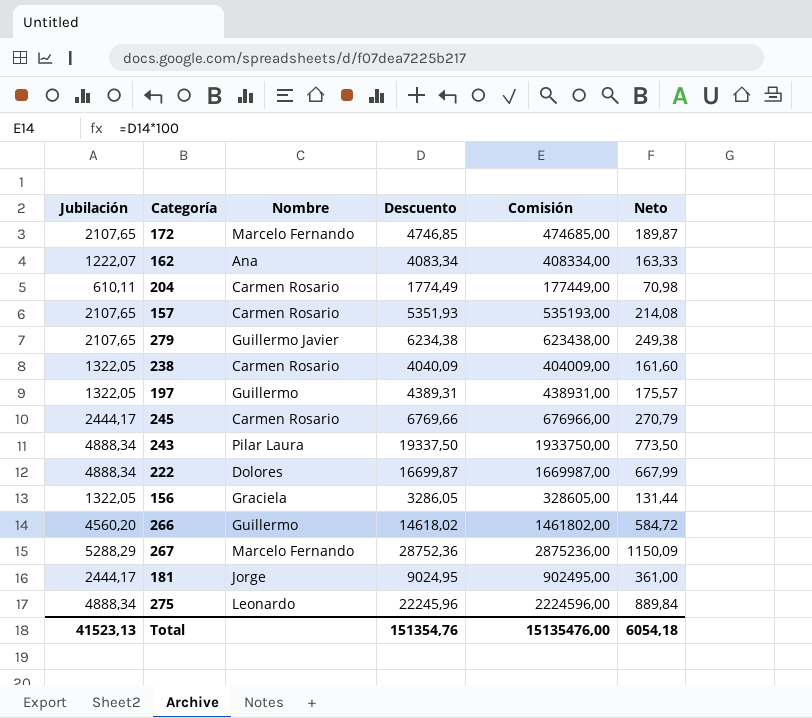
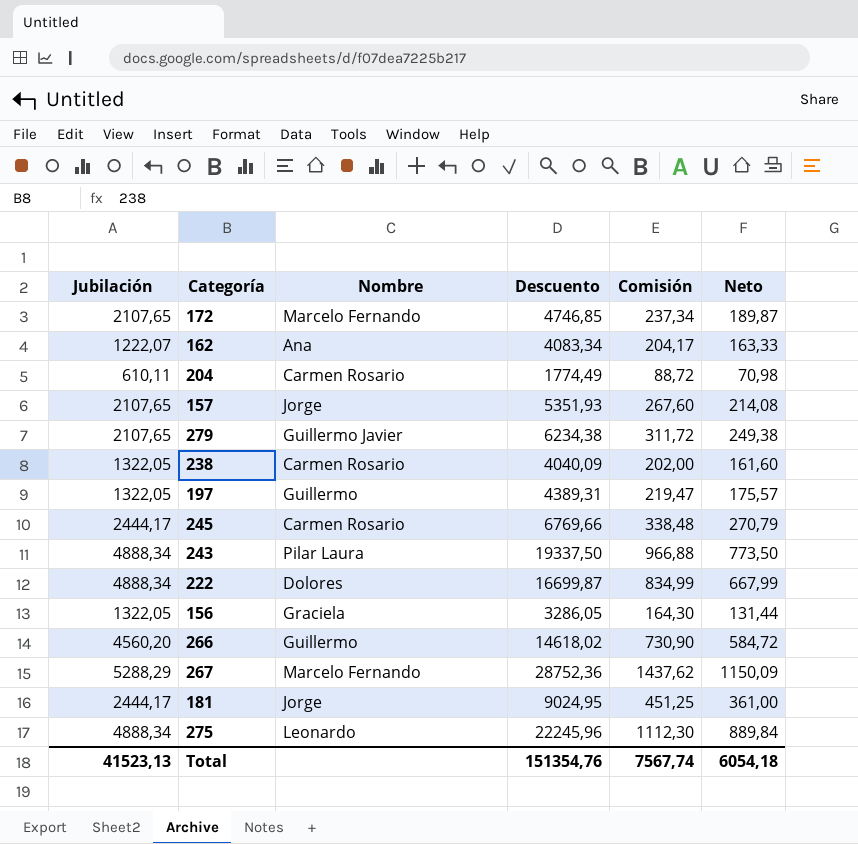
column Comisión | formula: [Descuento] * 100 -> [Descuento] * 0,05
157 | Nombre: Carmen Rosario -> Jorge
Total | Comisión: 15135476,00 -> 7567,74

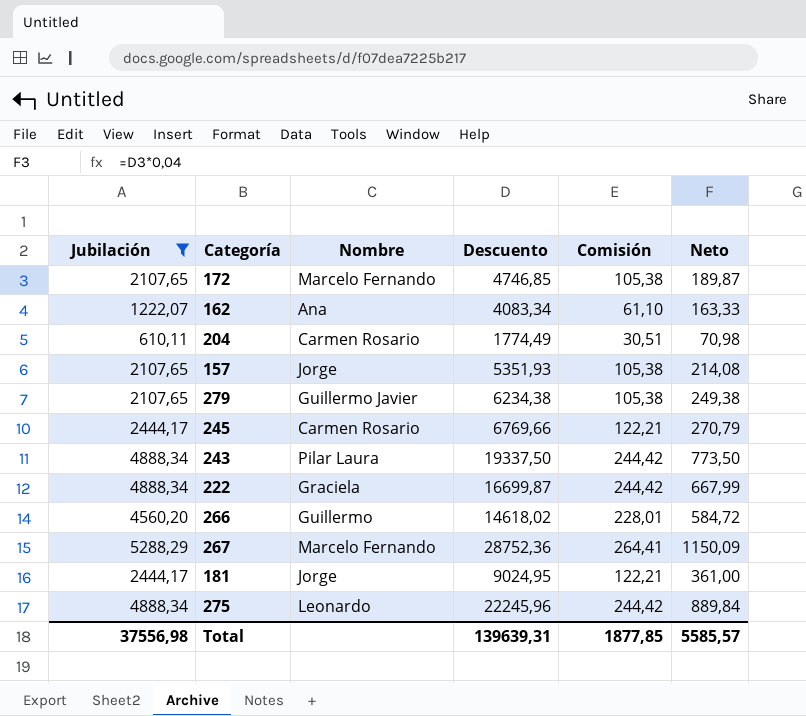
filter: none -> Jubilación != 1322,05
column Comisión | formula: [Descuento] * 0,05 -> [Jubilación] * 0,05
222 | Nombre: Dolores -> Graciela
Total | Jubilación: 41523,13 -> 37556,98
Total | Descuento: 151354,76 -> 139639,31
Total | Comisión: 7567,74 -> 1877,85
Total | Neto: 6054,18 -> 5585,57

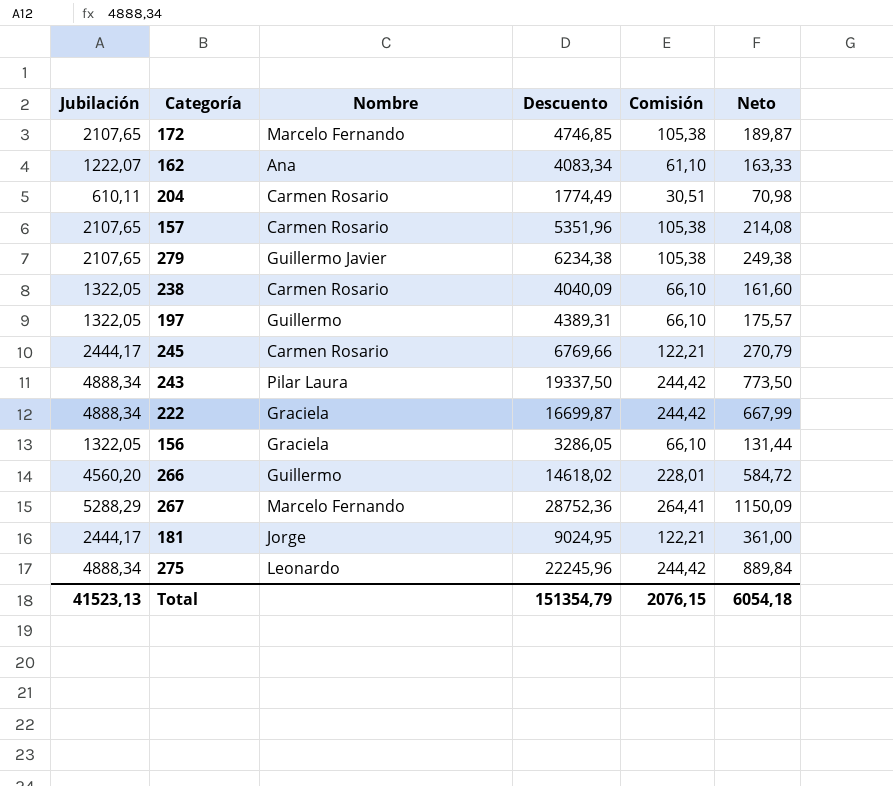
filter: Jubilación != 1322,05 -> none
157 | Nombre: Jorge -> Carmen Rosario
157 | Descuento: 5351,93 -> 5351,96
Total | Jubilación: 37556,98 -> 41523,13
Total | Descuento: 139639,31 -> 151354,79
Total | Comisión: 1877,85 -> 2076,15
Total | Neto: 5585,57 -> 6054,18

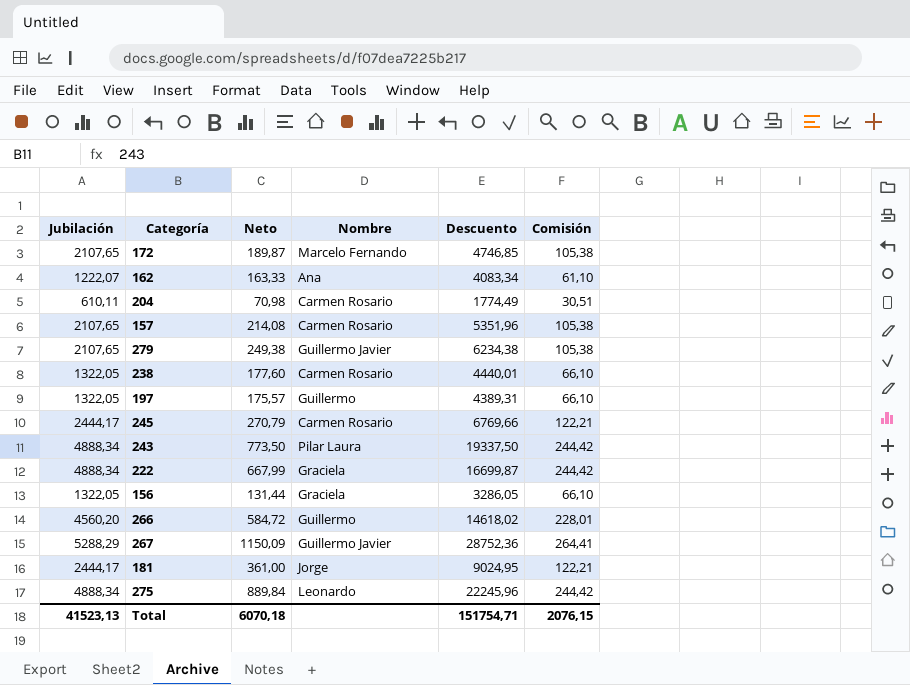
column Neto | position: 6 -> 3
238 | Neto: 161,60 -> 177,60
238 | Descuento: 4040,09 -> 4440,01
267 | Nombre: Marcelo Fernando -> Guillermo Javier
Total | Neto: 6054,18 -> 6070,18
Total | Descuento: 151354,79 -> 151754,71

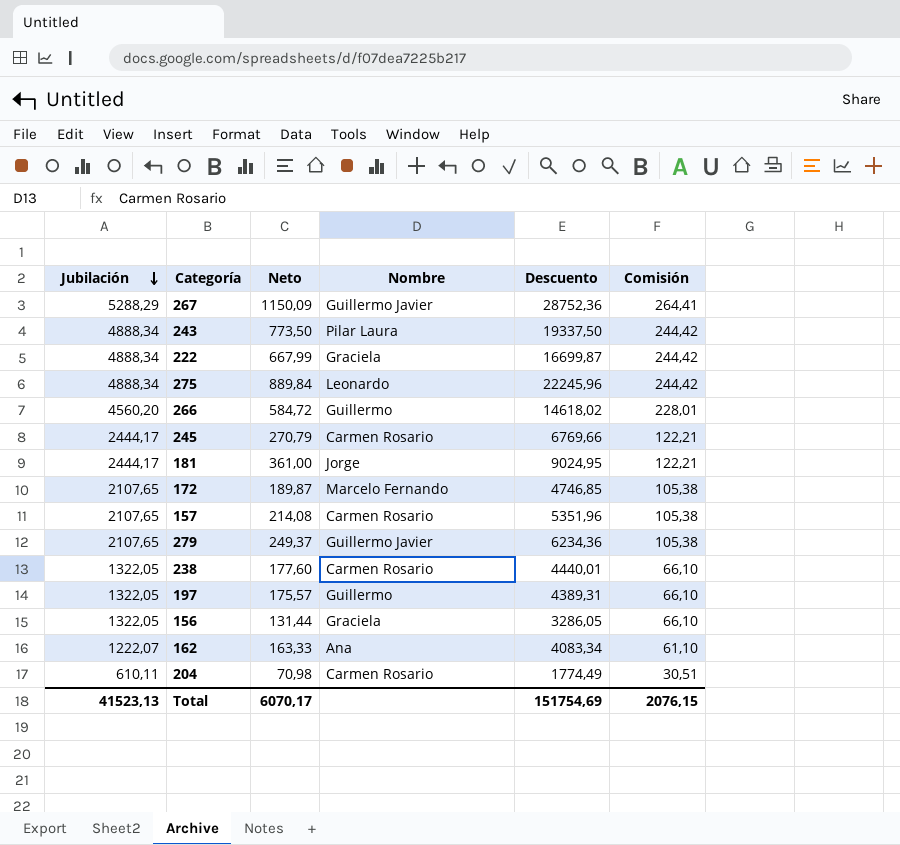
row order: none -> Jubilación descending
279 | Neto: 249,38 -> 249,37
279 | Descuento: 6234,38 -> 6234,36
Total | Neto: 6070,18 -> 6070,17
Total | Descuento: 151754,71 -> 151754,69

